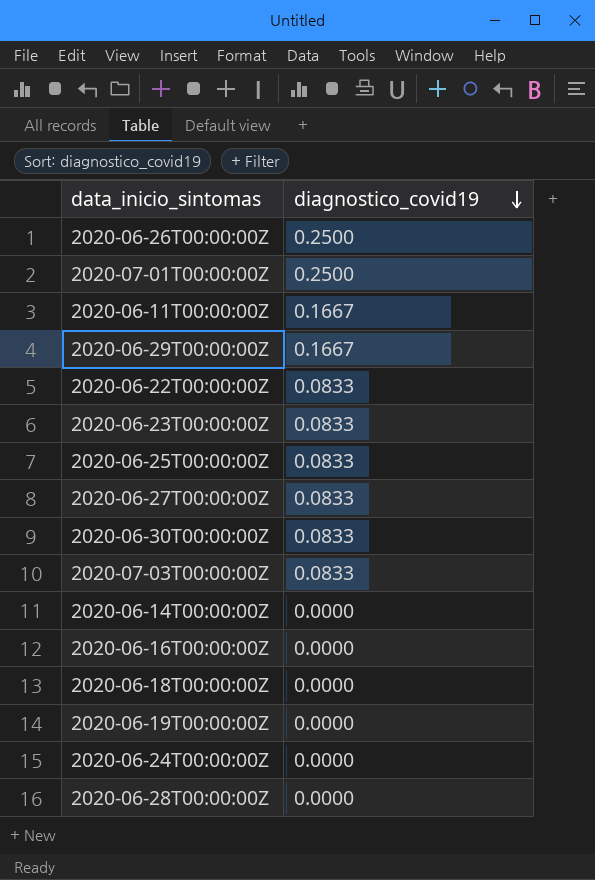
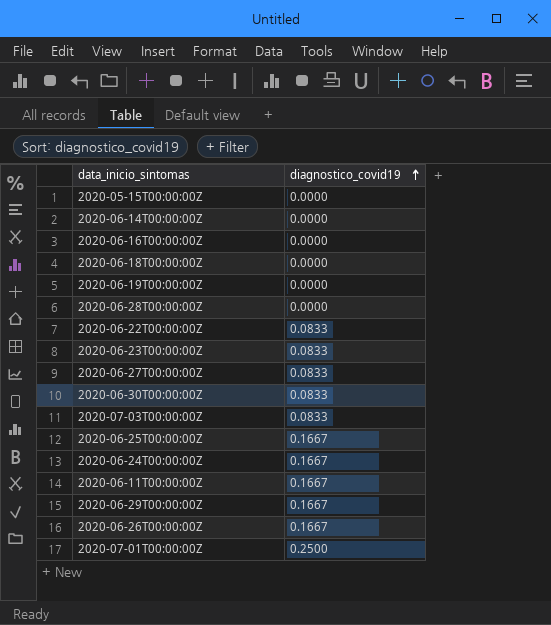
row order: diagnostico_covid19 descending -> diagnostico_covid19 ascending
row 2020-05-15T00:00:00Z: none -> 0.0000
2020-06-25T00:00:00Z | diagnostico_covid19: 0.0833 -> 0.1667
2020-06-24T00:00:00Z | diagnostico_covid19: 0.0000 -> 0.1667
2020-06-26T00:00:00Z | diagnostico_covid19: 0.2500 -> 0.1667

